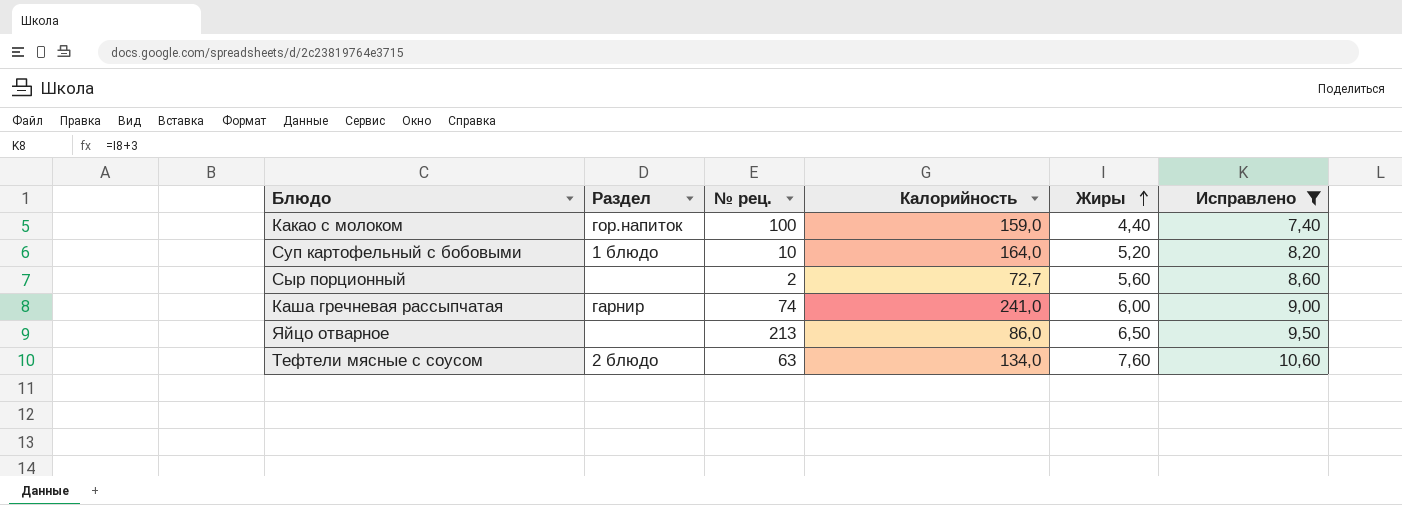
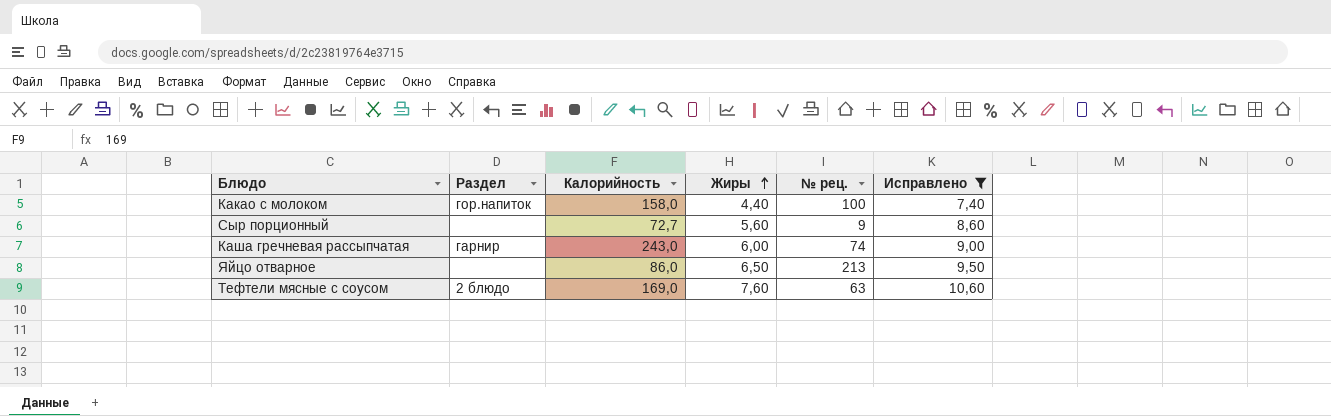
column № рец. | position: 3 -> 5
row Суп картофельный с бобовыми: 1 блюдо | 10 | 164,0 | 5,20 | 8,20 -> none
Какао с молоком | Калорийность: 159,0 -> 158,0
Сыр порционный | № рец.: 2 -> 9
Каша гречневая рассыпчатая | Калорийность: 241,0 -> 243,0
Тефтели мясные с соусом | Калорийность: 134,0 -> 169,0

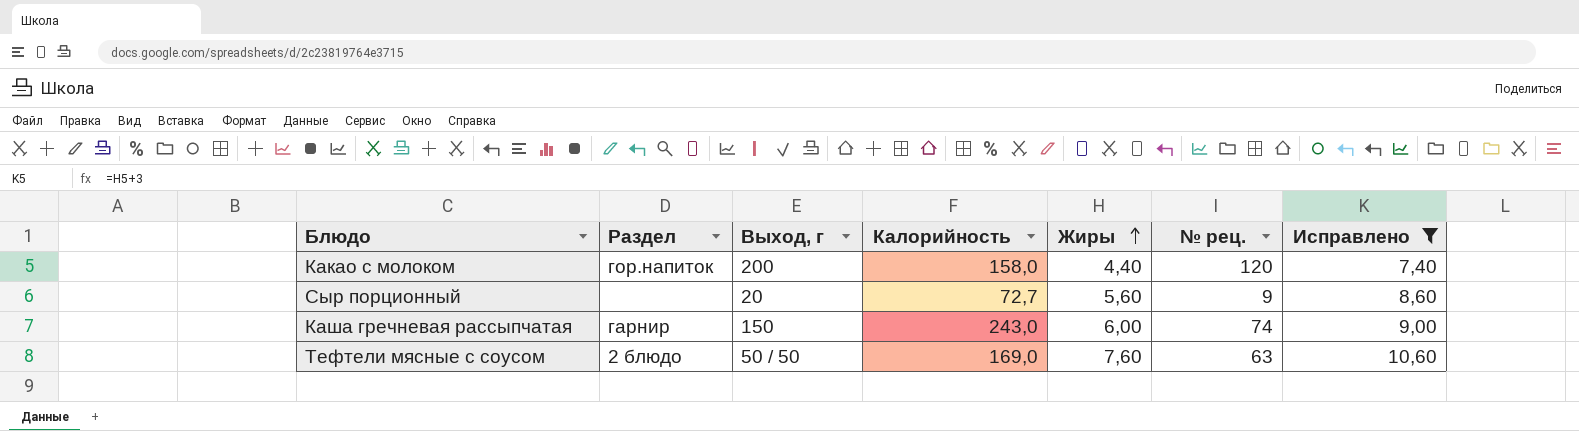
column Выход, г | position: none -> 3
row Яйцо отварное: none | 86,0 | 6,50 | 213 | 9,50 -> none
Какао с молоком | № рец.: 100 -> 120

